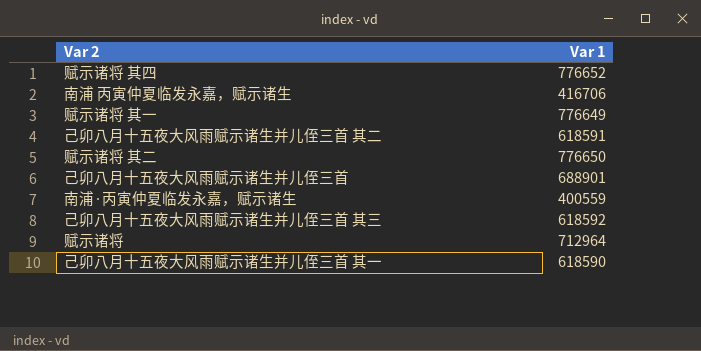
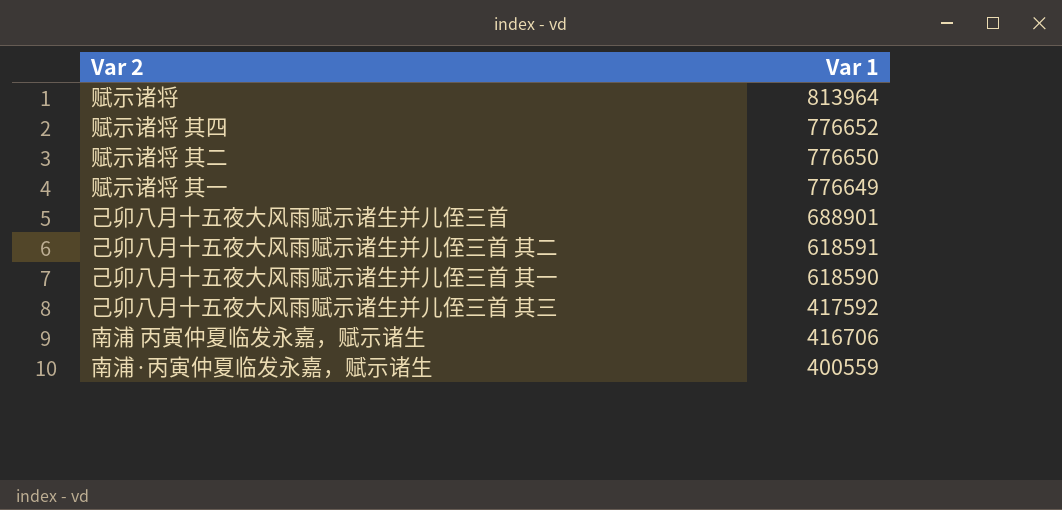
row order: none -> Var 1 descending
赋示诸将 | Var 1: 712964 -> 813964
己卯八月十五夜大风雨赋示诸生并儿侄三首 其三 | Var 1: 618592 -> 417592

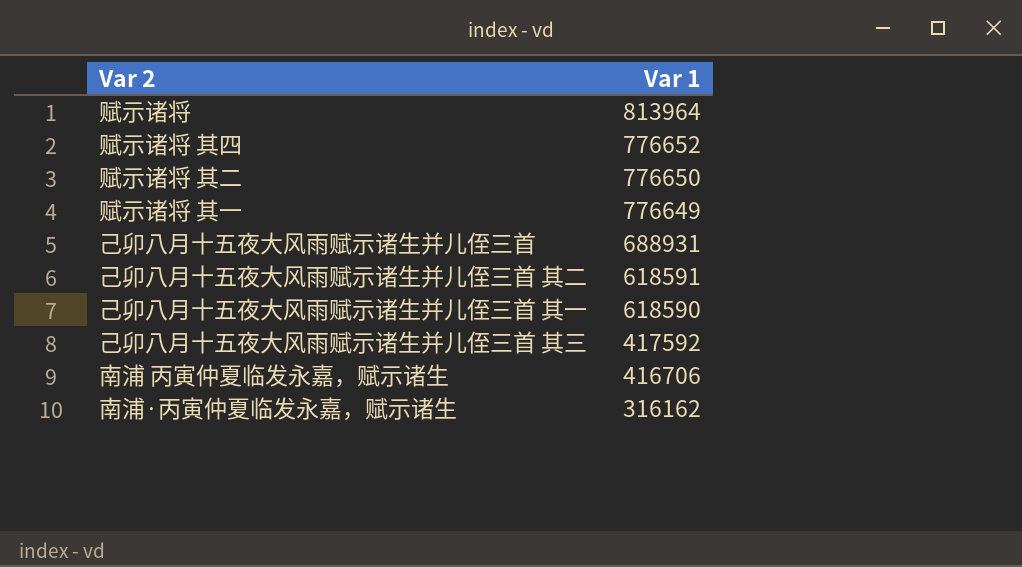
己卯八月十五夜大风雨赋示诸生并儿侄三首 | Var 1: 688901 -> 688931
南浦·丙寅仲夏临发永嘉，赋示诸生 | Var 1: 400559 -> 316162

